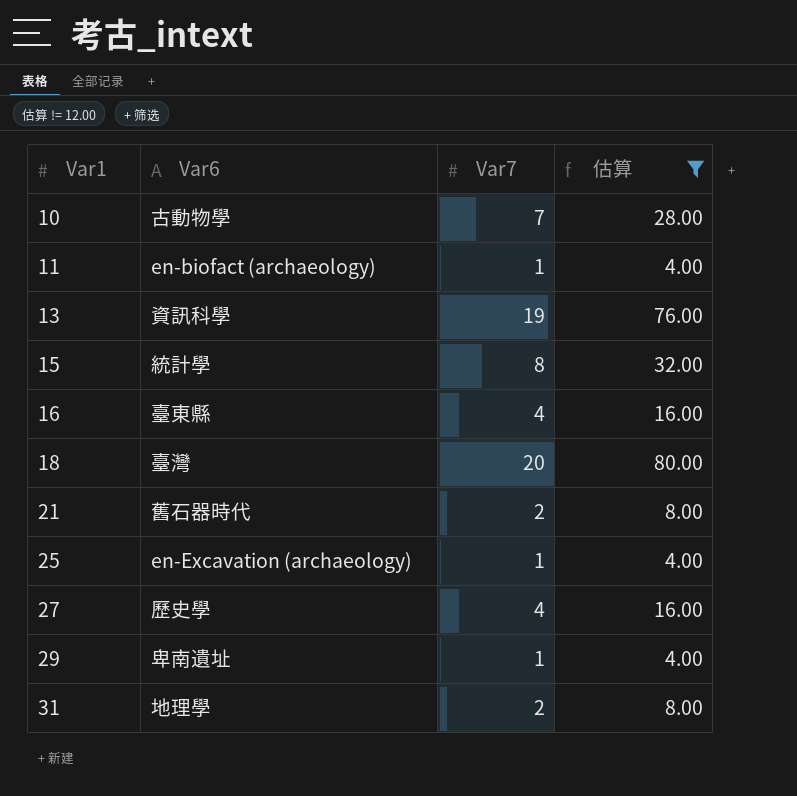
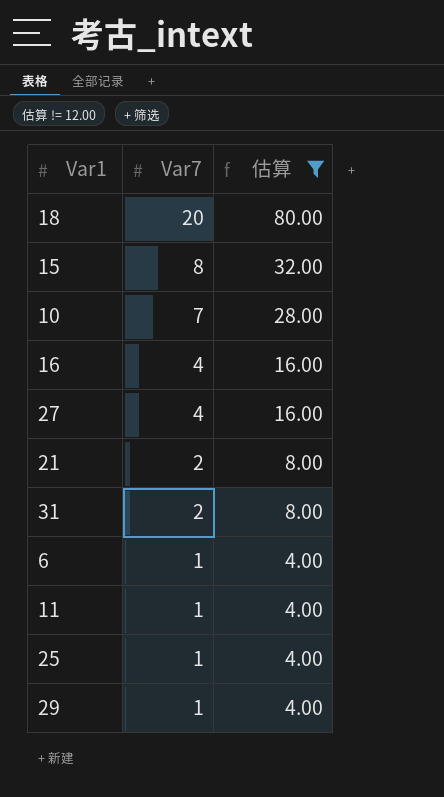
row order: Var1 ascending -> Var7 descending
column Var6 | position: 2 -> none
row 13: 資訊科學 | 19 | 76.00 -> none
row 6: none -> 1 | 4.00

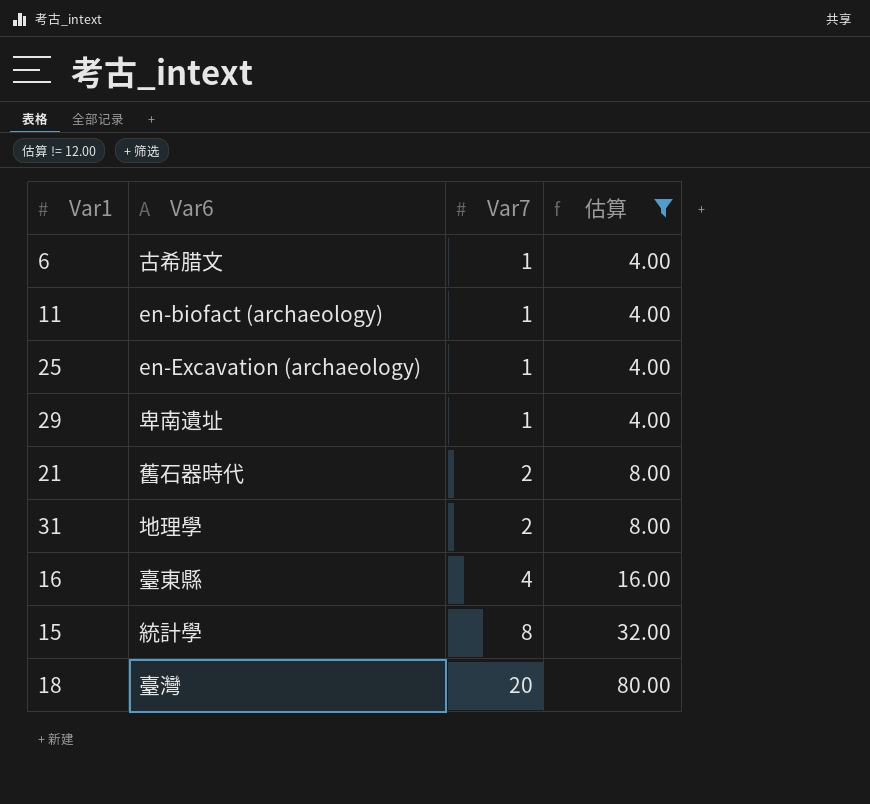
row order: Var7 descending -> Var7 ascending
column Var6 | position: none -> 2
row 10: 7 | 28.00 -> none
row 27: 4 | 16.00 -> none

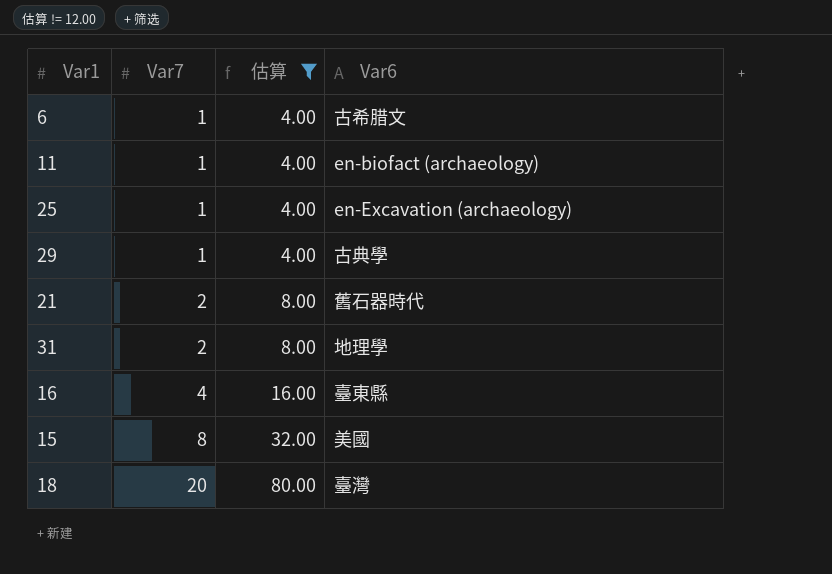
column Var6 | position: 2 -> 4
29 | Var6: 卑南遺址 -> 古典學
15 | Var6: 統計學 -> 美國

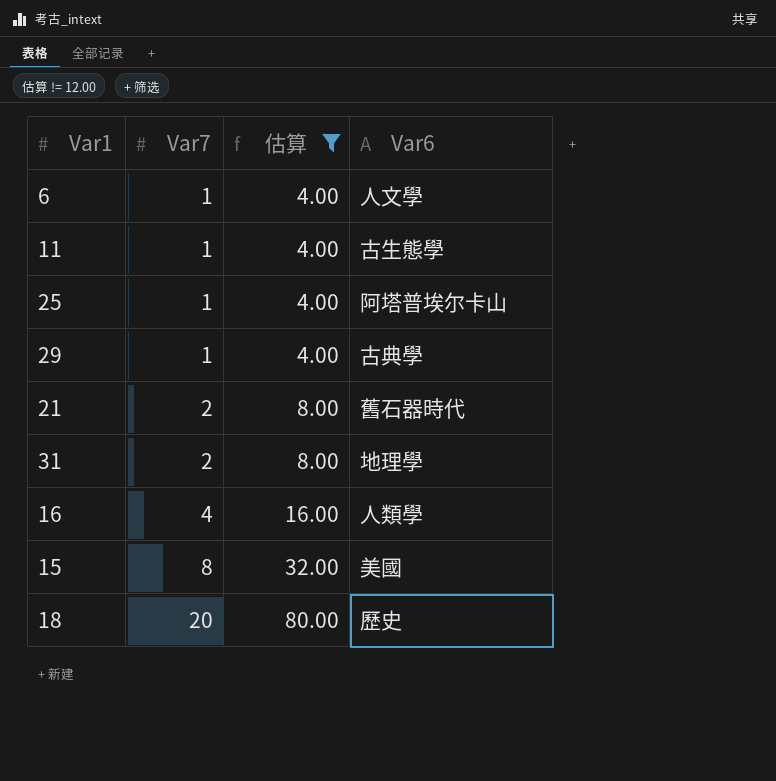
6 | Var6: 古希腊文 -> 人文學
11 | Var6: en-biofact (archaeology) -> 古生態學
25 | Var6: en-Excavation (archaeology) -> 阿塔普埃尔卡山
16 | Var6: 臺東縣 -> 人類學
18 | Var6: 臺灣 -> 歷史

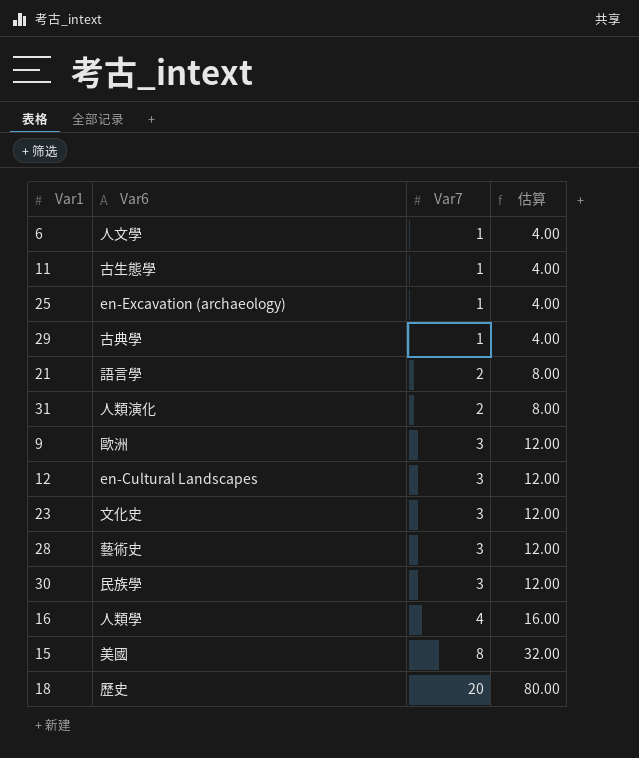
filter: 估算 != 12.00 -> none
column Var6 | position: 4 -> 2
25 | Var6: 阿塔普埃尔卡山 -> en-Excavation (archaeology)
21 | Var6: 舊石器時代 -> 語言學
31 | Var6: 地理學 -> 人類演化

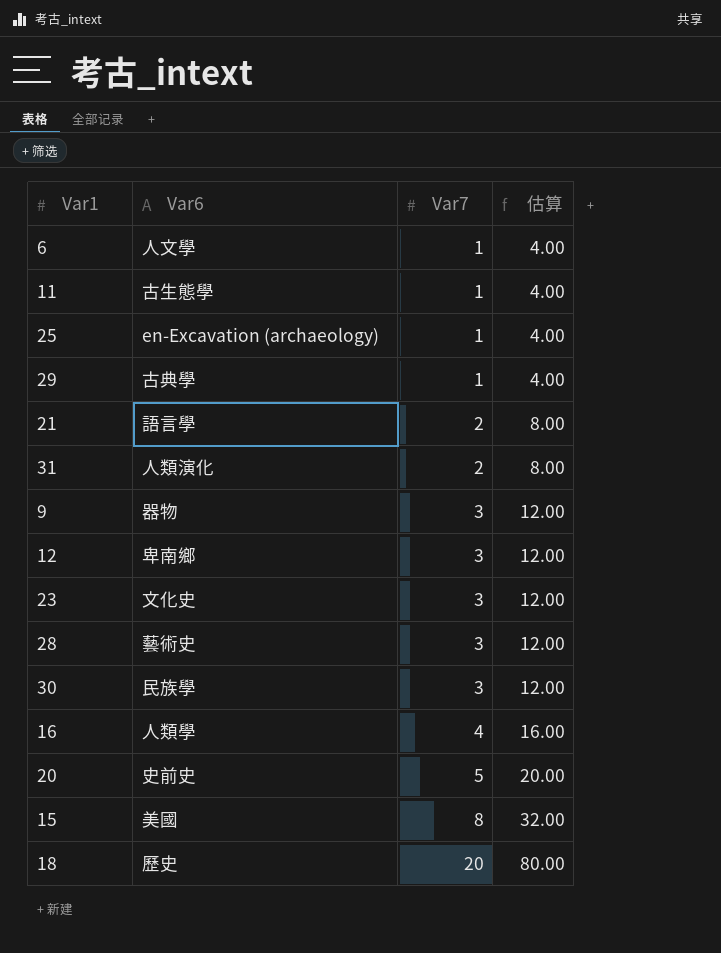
9 | Var6: 歐洲 -> 器物
12 | Var6: en-Cultural Landscapes -> 卑南鄉
row 20: none -> 史前史 | 5 | 20.00

